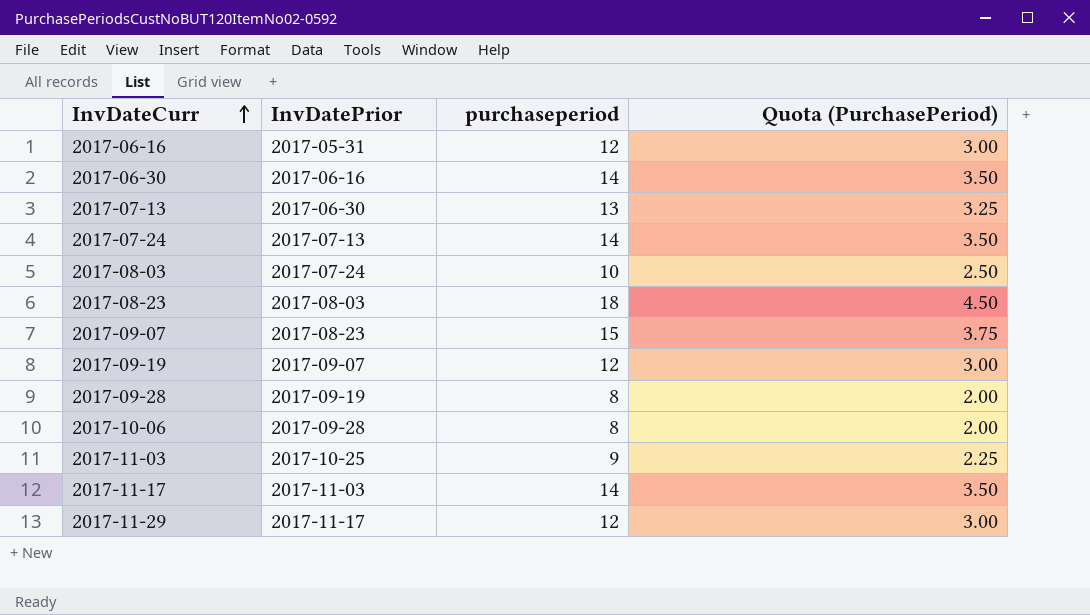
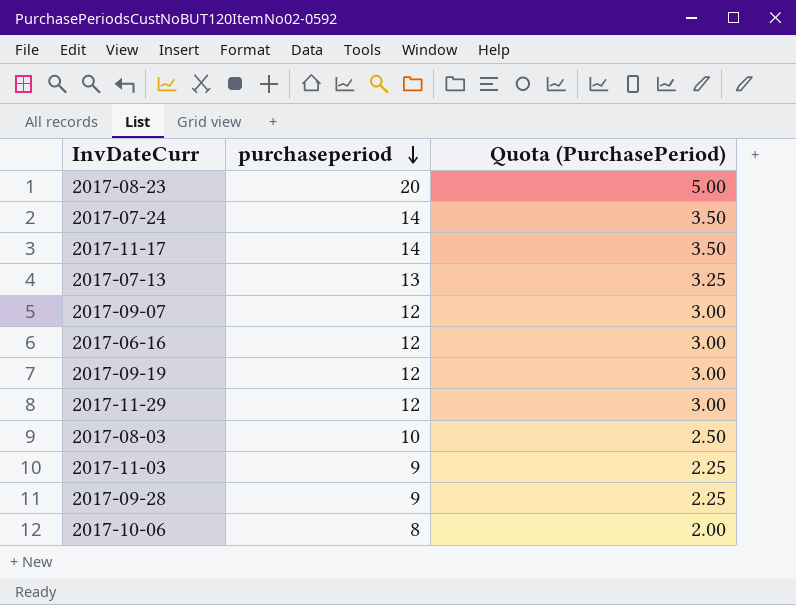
row order: InvDateCurr ascending -> purchaseperiod descending
column InvDatePrior | position: 2 -> none
row 2017-06-30: 2017-06-16 | 14 | 3.50 -> none
2017-08-23 | purchaseperiod: 18 -> 20
2017-08-23 | Quota (PurchasePeriod): 4.50 -> 5.00
2017-09-07 | purchaseperiod: 15 -> 12
2017-09-07 | Quota (PurchasePeriod): 3.75 -> 3.00
2017-09-28 | purchaseperiod: 8 -> 9
2017-09-28 | Quota (PurchasePeriod): 2.00 -> 2.25

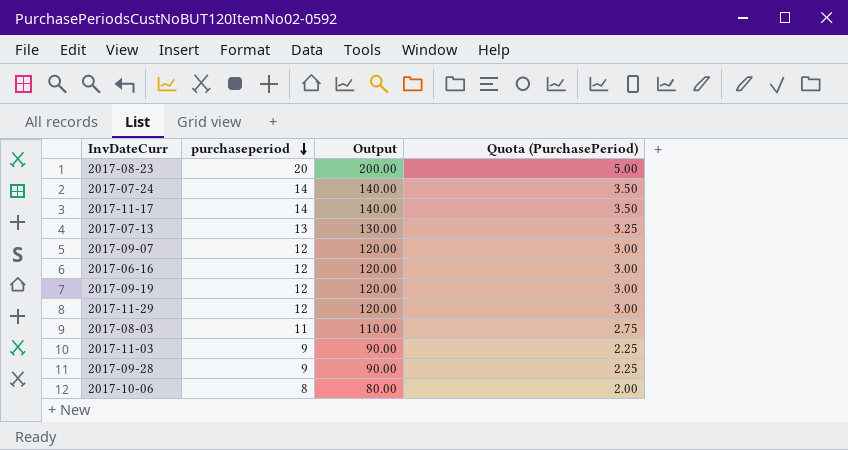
column Output | formula: none -> [purchaseperiod] * 10
2017-08-03 | purchaseperiod: 10 -> 11
2017-08-03 | Quota (PurchasePeriod): 2.50 -> 2.75

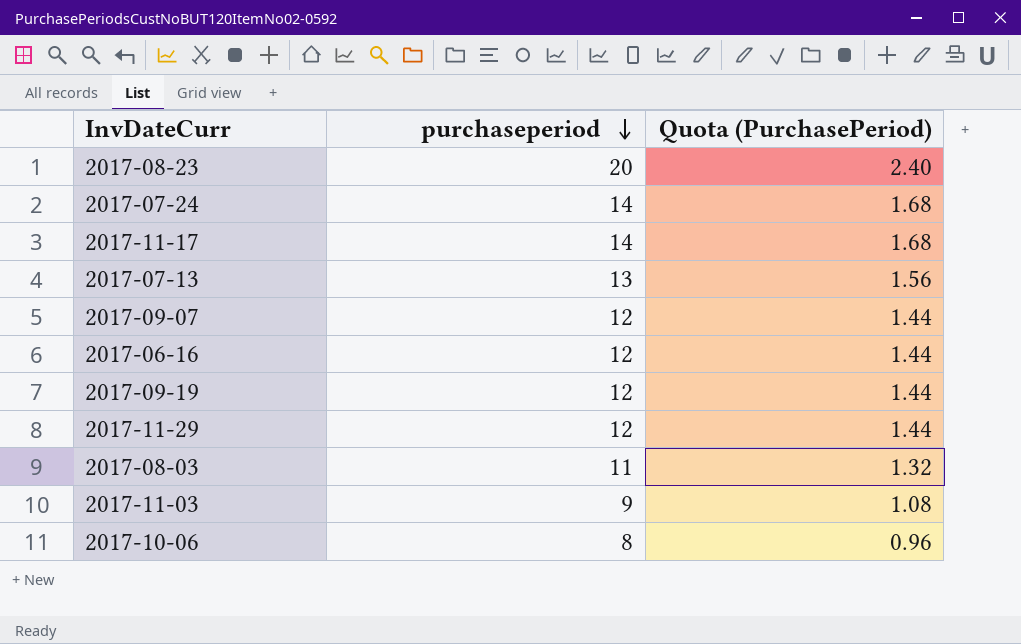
column Output | formula: [purchaseperiod] * 10 -> none
column Quota (PurchasePeriod) | formula: [purchaseperiod] * 0.25 -> [purchaseperiod] * 0.12
row 2017-09-28: 9 | 90.00 | 2.25 -> none

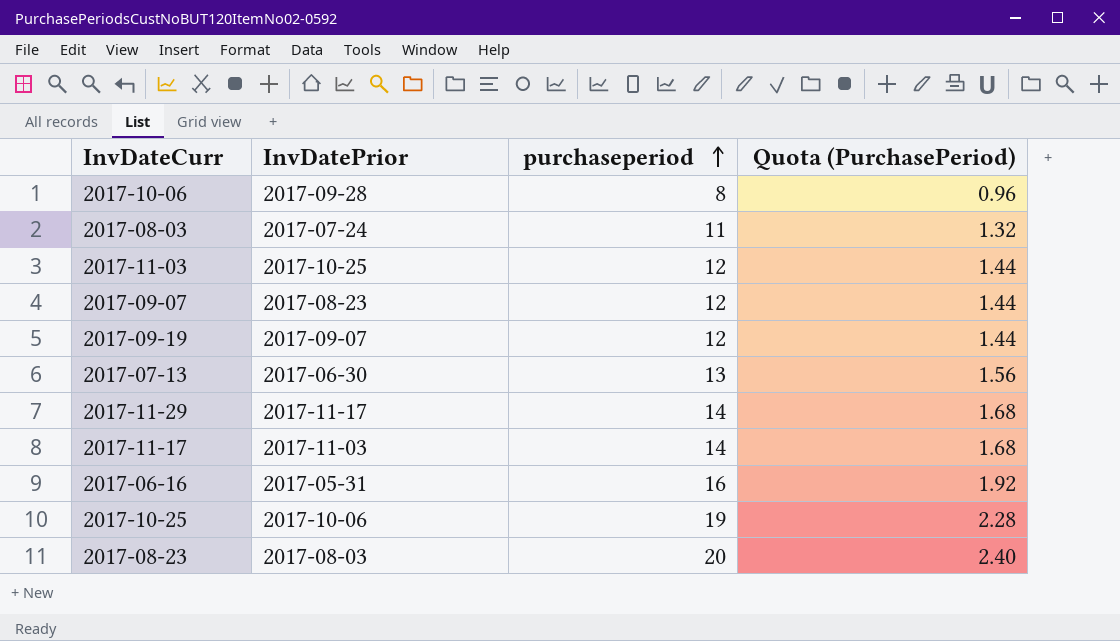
row order: purchaseperiod descending -> purchaseperiod ascending
column InvDatePrior | position: none -> 2
row 2017-07-24: 14 | 1.68 -> none
2017-11-03 | purchaseperiod: 9 -> 12
2017-11-03 | Quota (PurchasePeriod): 1.08 -> 1.44
2017-11-29 | purchaseperiod: 12 -> 14
2017-11-29 | Quota (PurchasePeriod): 1.44 -> 1.68
2017-06-16 | purchaseperiod: 12 -> 16
2017-06-16 | Quota (PurchasePeriod): 1.44 -> 1.92
row 2017-10-25: none -> 2017-10-06 | 19 | 2.28

